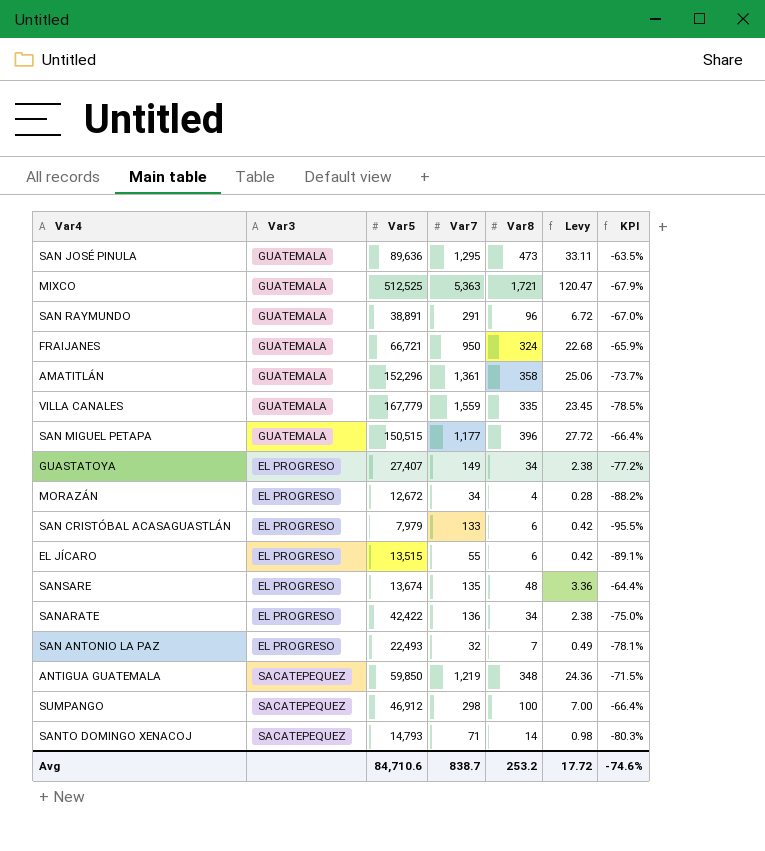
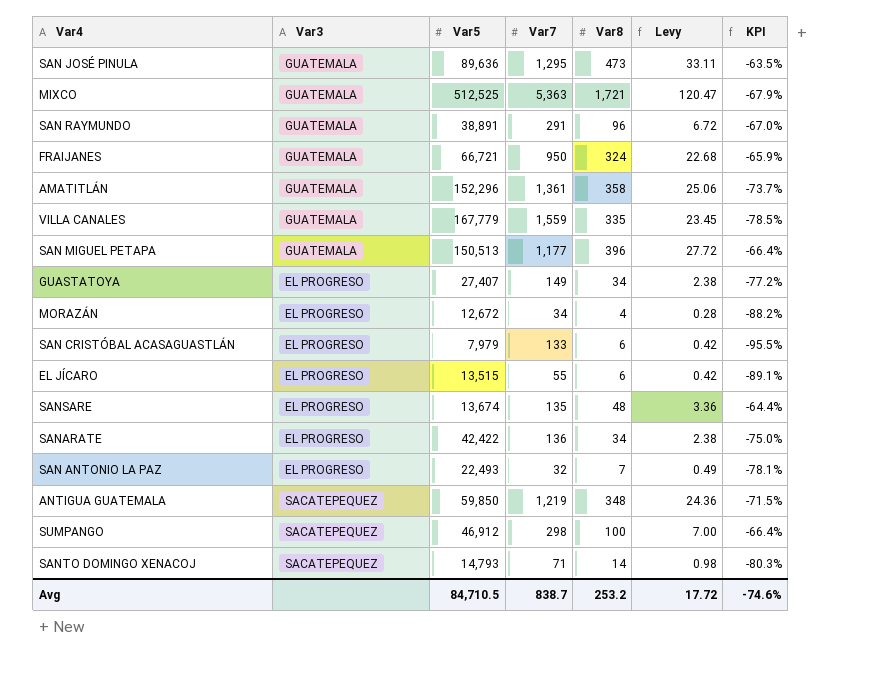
SAN MIGUEL PETAPA | Var5: 150,515 -> 150,513
Avg | Var5: 84,710.6 -> 84,710.5

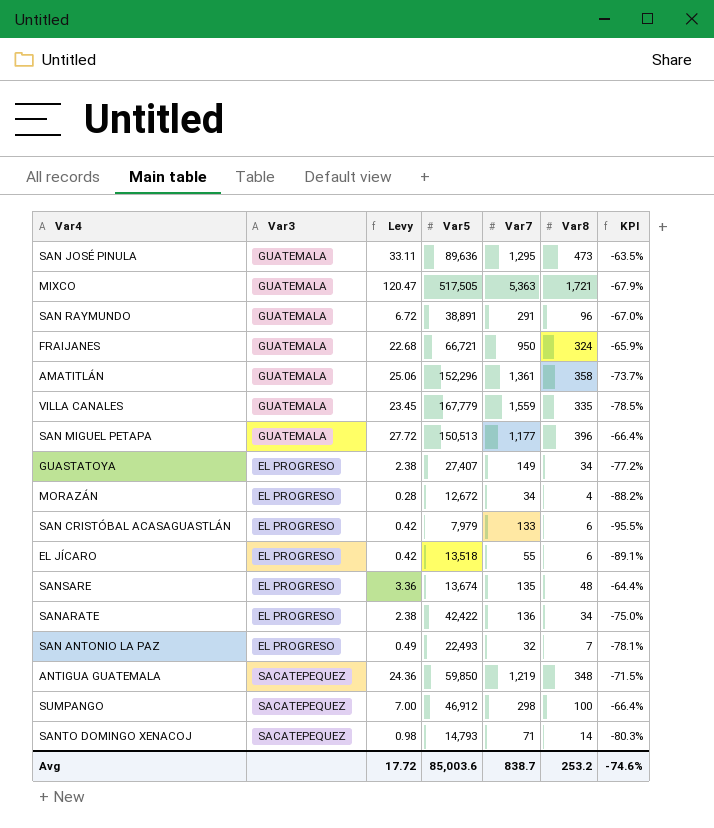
column Levy | position: 6 -> 3
MIXCO | Var5: 512,525 -> 517,505
EL JÍCARO | Var5: 13,515 -> 13,518
Avg | Var5: 84,710.5 -> 85,003.6

